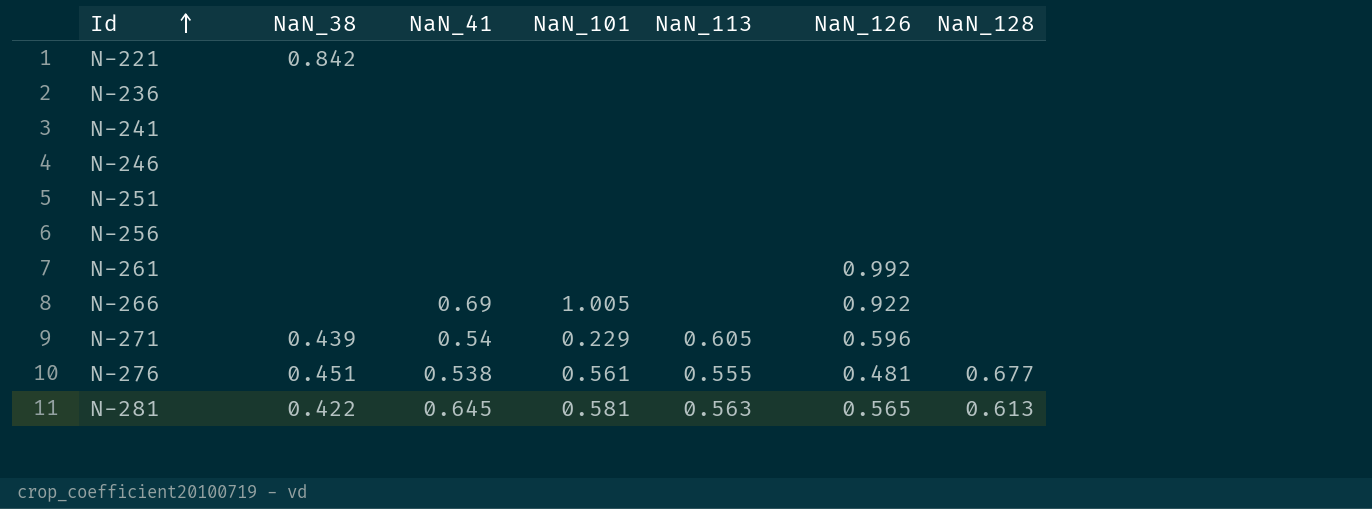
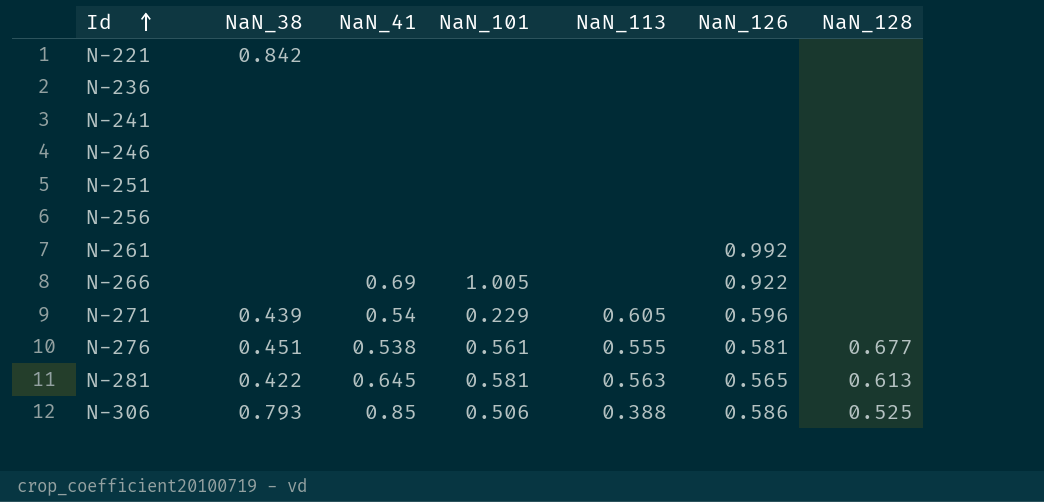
N-276 | NaN_126: 0.481 -> 0.581
row N-306: none -> 0.793 | 0.85 | 0.506 | 0.388 | 0.586 | 0.525

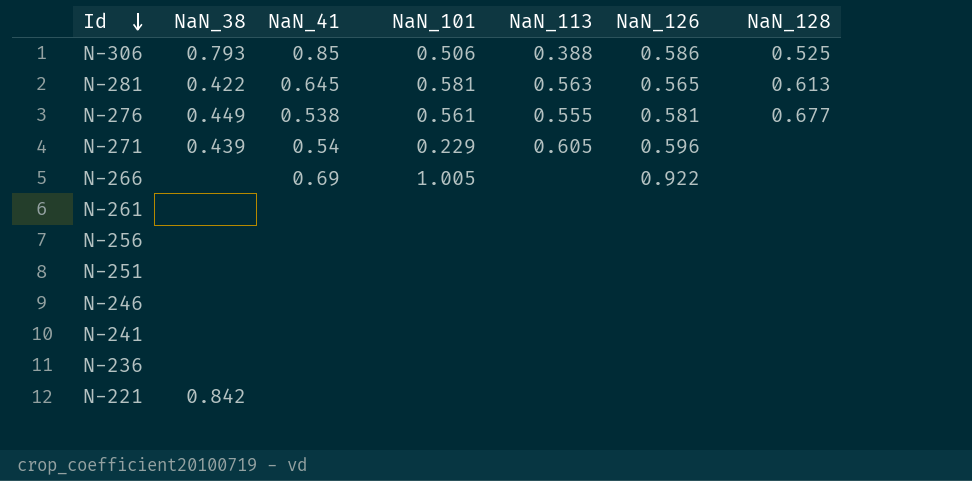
row order: Id ascending -> Id descending
N-276 | NaN_38: 0.451 -> 0.449
N-261 | NaN_126: 0.992 -> none

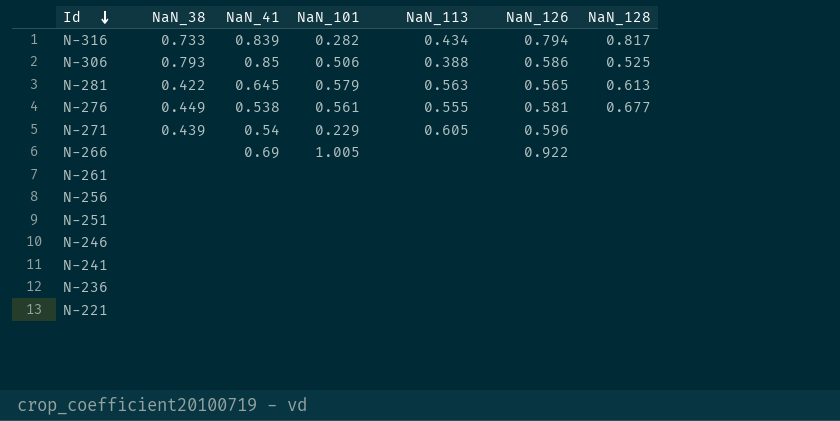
row N-316: none -> 0.733 | 0.839 | 0.282 | 0.434 | 0.794 | 0.817
N-281 | NaN_101: 0.581 -> 0.579
N-221 | NaN_38: 0.842 -> none

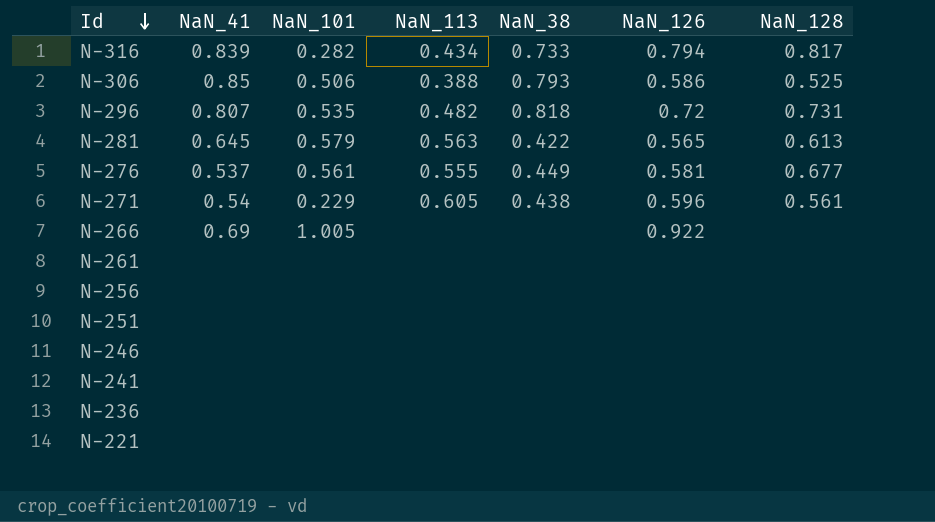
column NaN_38 | position: 2 -> 5
row N-296: none -> 0.807 | 0.535 | 0.482 | 0.818 | 0.72 | 0.731
N-276 | NaN_41: 0.538 -> 0.537
N-271 | NaN_38: 0.439 -> 0.438
N-271 | NaN_128: none -> 0.561

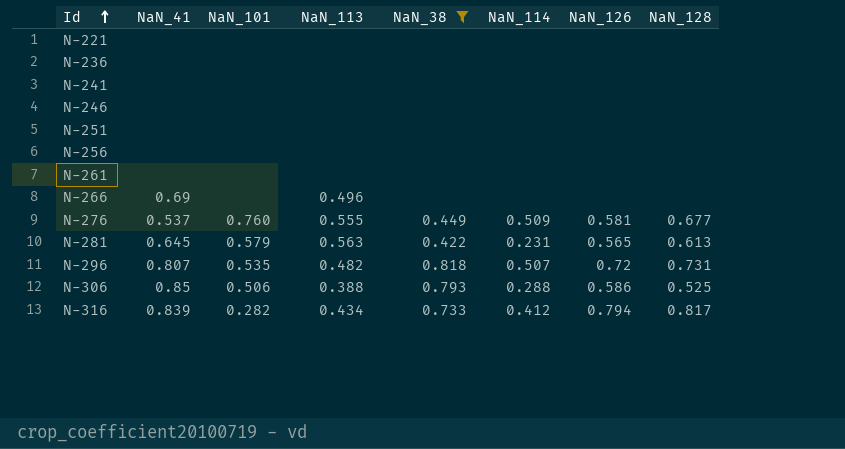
filter: none -> NaN_38 != 0.438
row order: Id descending -> Id ascending
column NaN_114 | position: none -> 6
N-266 | NaN_101: 1.005 -> none
N-266 | NaN_113: none -> 0.496
N-266 | NaN_126: 0.922 -> none
N-276 | NaN_101: 0.561 -> 0.760

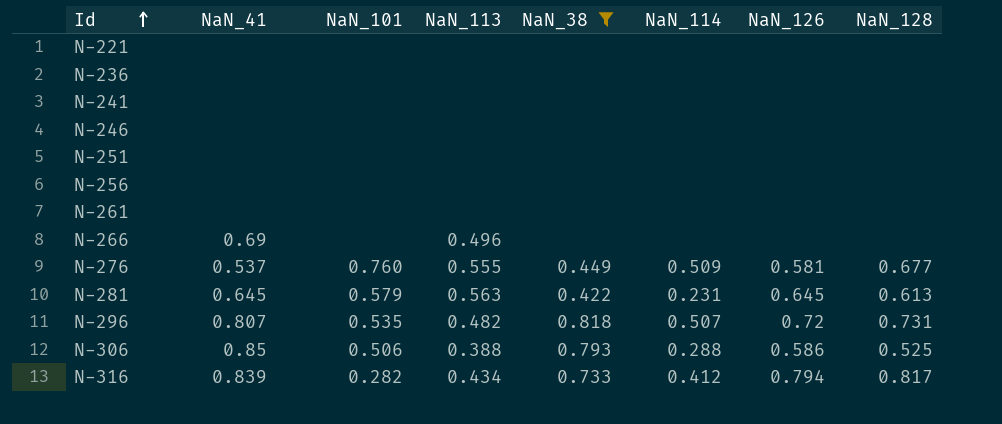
N-281 | NaN_126: 0.565 -> 0.645

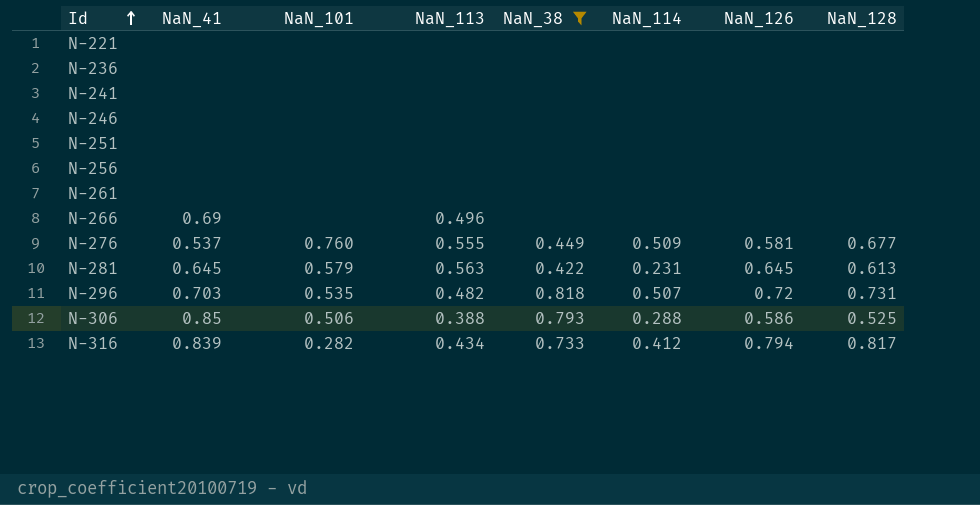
N-296 | NaN_41: 0.807 -> 0.703

